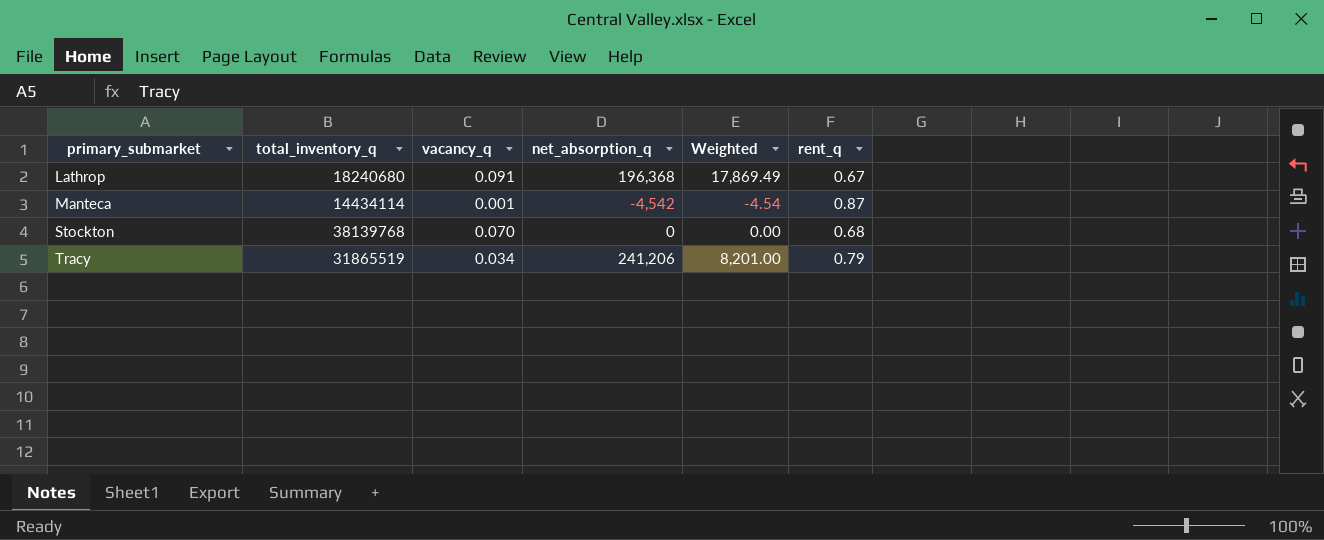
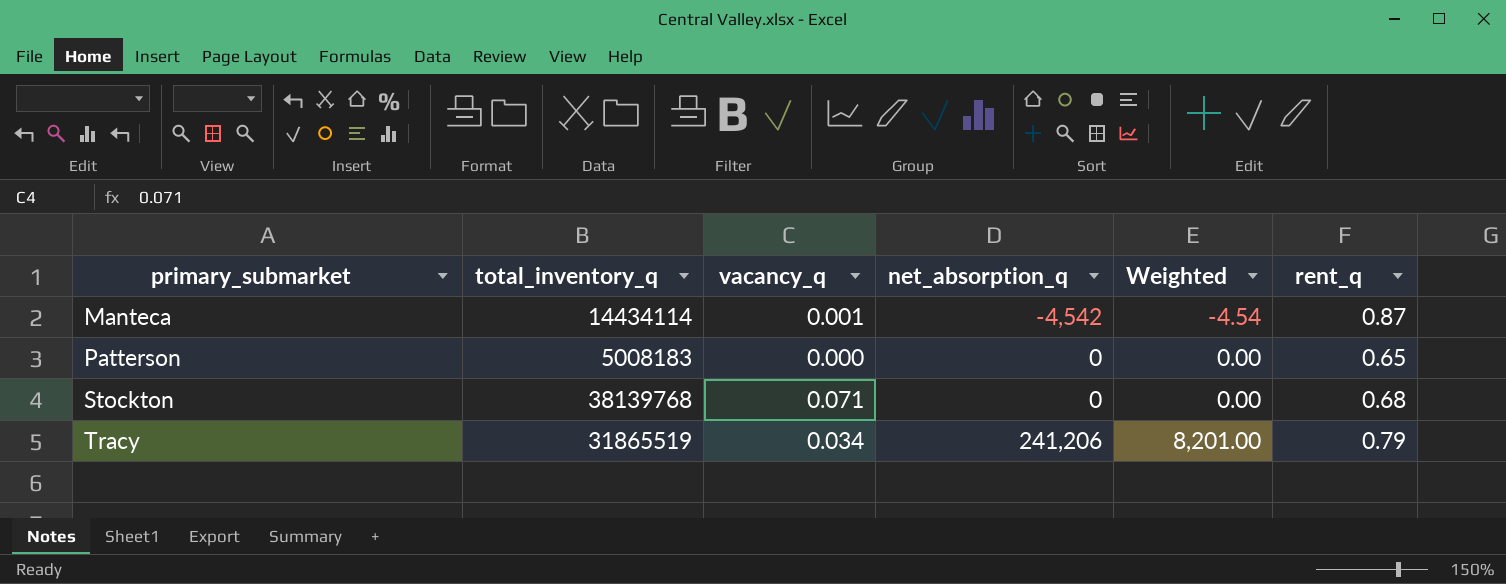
row Lathrop: 18240680 | 0.091 | 196,368 | 17,869.49 | 0.67 -> none
row Patterson: none -> 5008183 | 0.000 | 0 | 0.00 | 0.65
Stockton | vacancy_q: 0.070 -> 0.071

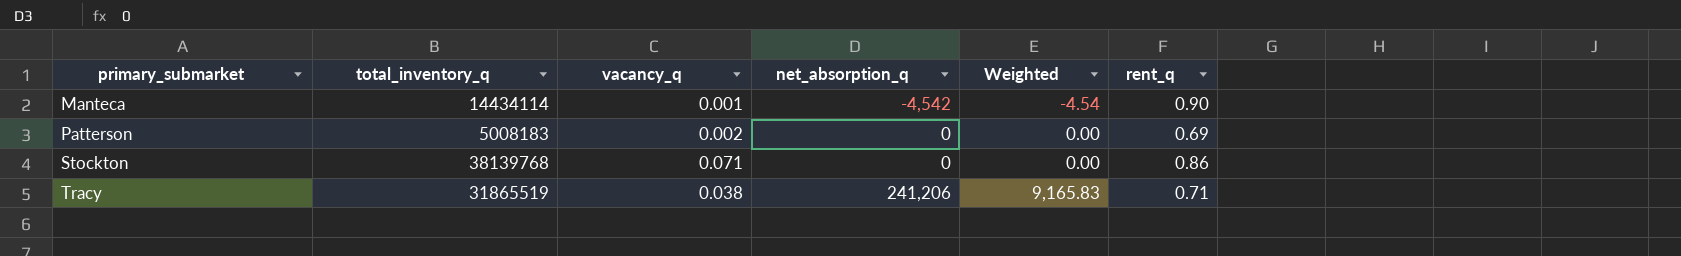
Manteca | rent_q: 0.87 -> 0.90
Patterson | vacancy_q: 0.000 -> 0.002
Patterson | rent_q: 0.65 -> 0.69
Stockton | rent_q: 0.68 -> 0.86
Tracy | vacancy_q: 0.034 -> 0.038
Tracy | Weighted: 8,201.00 -> 9,165.83
Tracy | rent_q: 0.79 -> 0.71

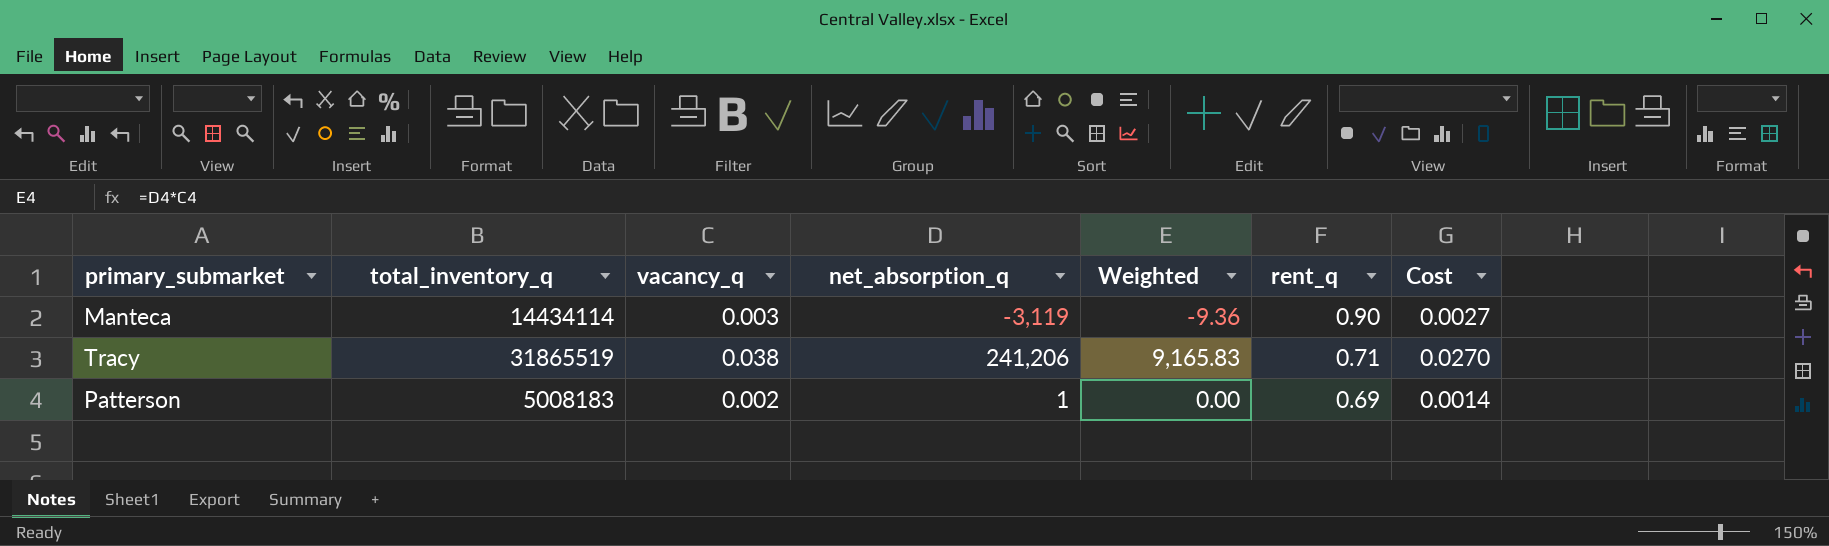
row order: primary_submarket ascending -> rent_q descending
column Cost | formula: none -> [vacancy_q] * [rent_q]
row Stockton: 38139768 | 0.071 | 0 | 0.00 | 0.86 -> none
Manteca | vacancy_q: 0.001 -> 0.003
Manteca | net_absorption_q: -4,542 -> -3,119
Manteca | Weighted: -4.54 -> -9.36
Patterson | net_absorption_q: 0 -> 1

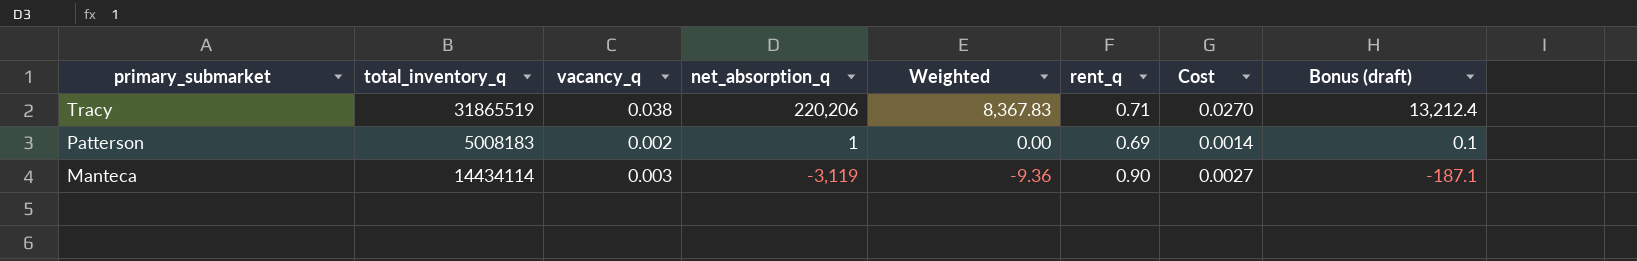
row order: rent_q descending -> primary_submarket descending
column Bonus (draft) | formula: none -> [net_absorption_q] * 0.06
Tracy | net_absorption_q: 241,206 -> 220,206
Tracy | Weighted: 9,165.83 -> 8,367.83

